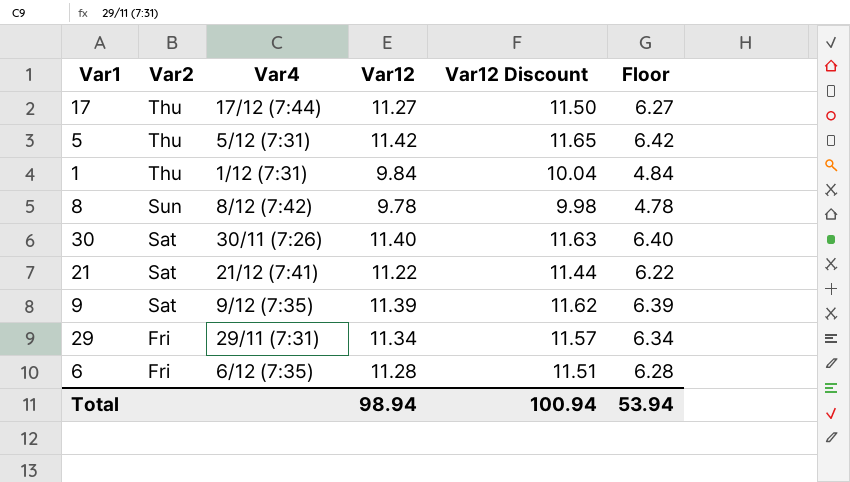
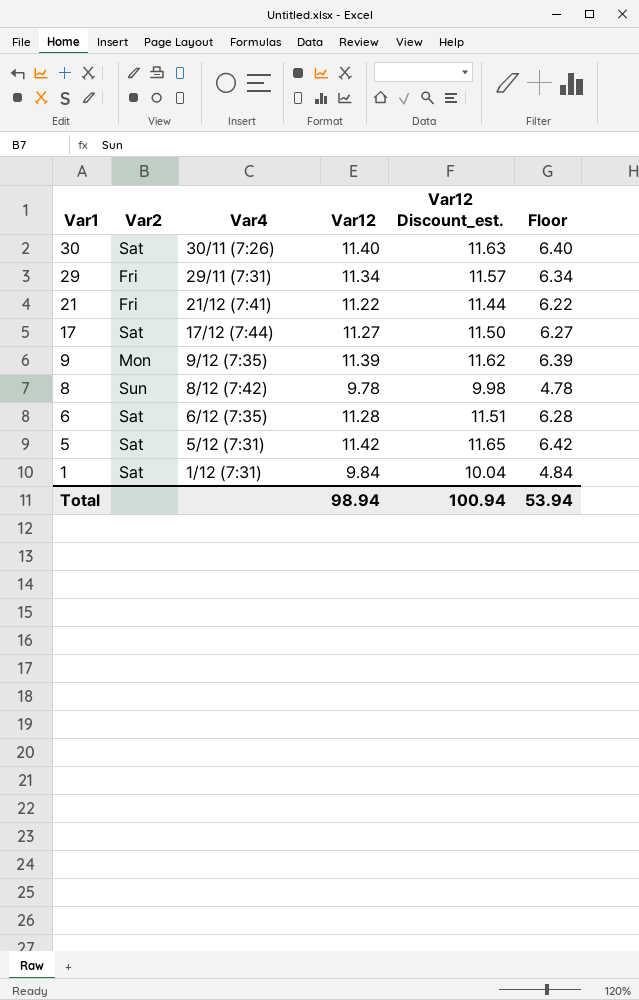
row order: Var2 descending -> Var1 descending
column name: Var12 Discount -> Var12 Discount_est.
21 | Var2: Sat -> Fri
17 | Var2: Thu -> Sat
9 | Var2: Sat -> Mon
6 | Var2: Fri -> Sat
5 | Var2: Thu -> Sat
1 | Var2: Thu -> Sat

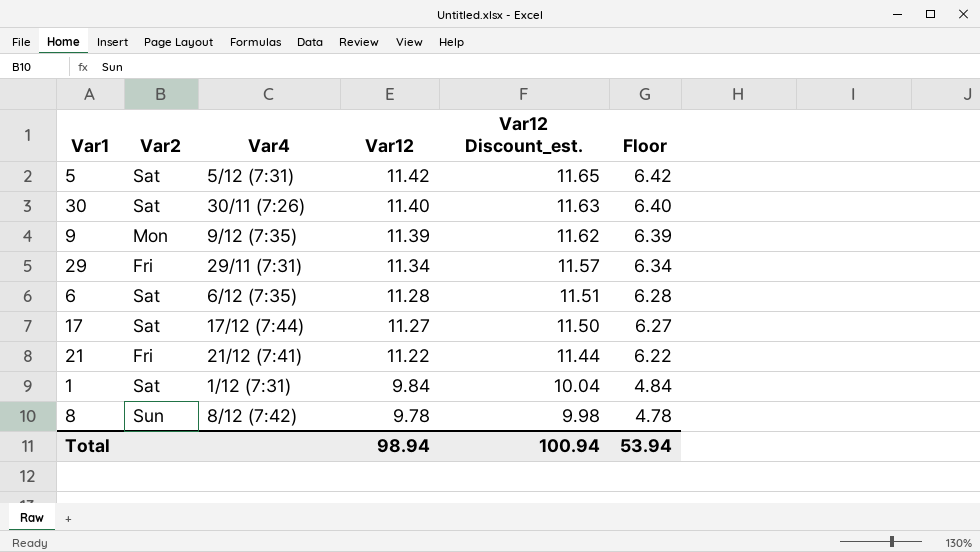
row order: Var1 descending -> Var12 descending

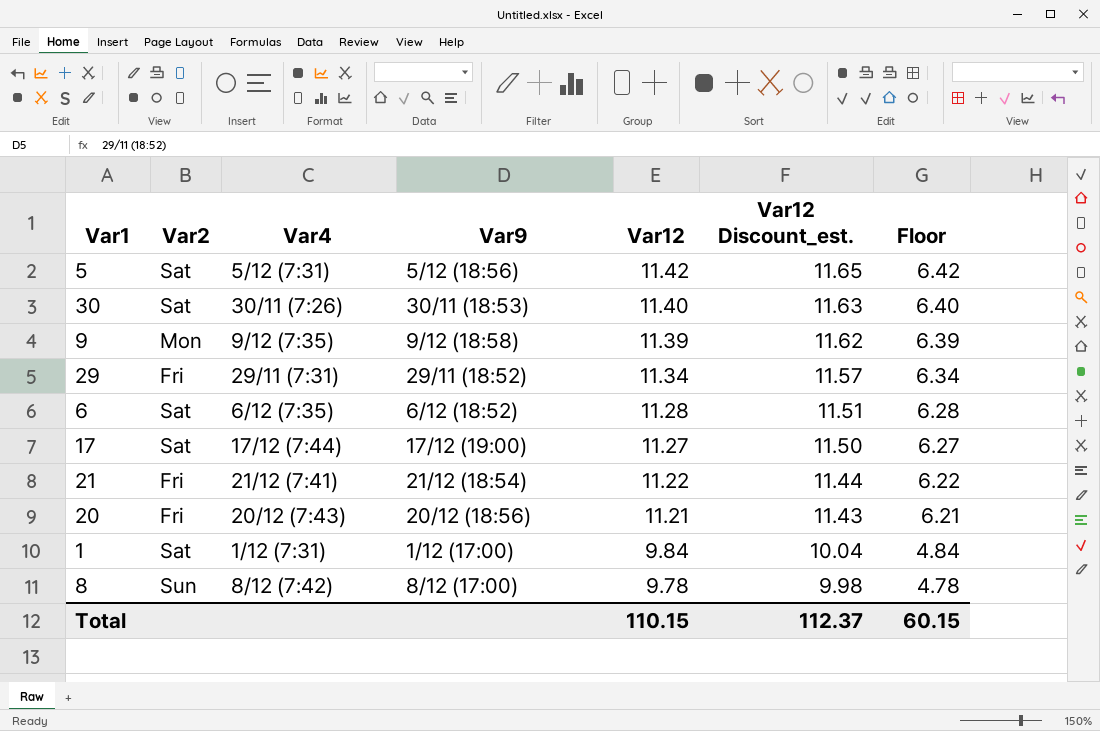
column Var9 | position: none -> 4
row 20: none -> Fri | 20/12 (7:43) | 20/12 (18:56) | 11.21 | 11.43 | 6.21
Total | Var12: 98.94 -> 110.15
Total | Var12 Discount_est.: 100.94 -> 112.37
Total | Floor: 53.94 -> 60.15

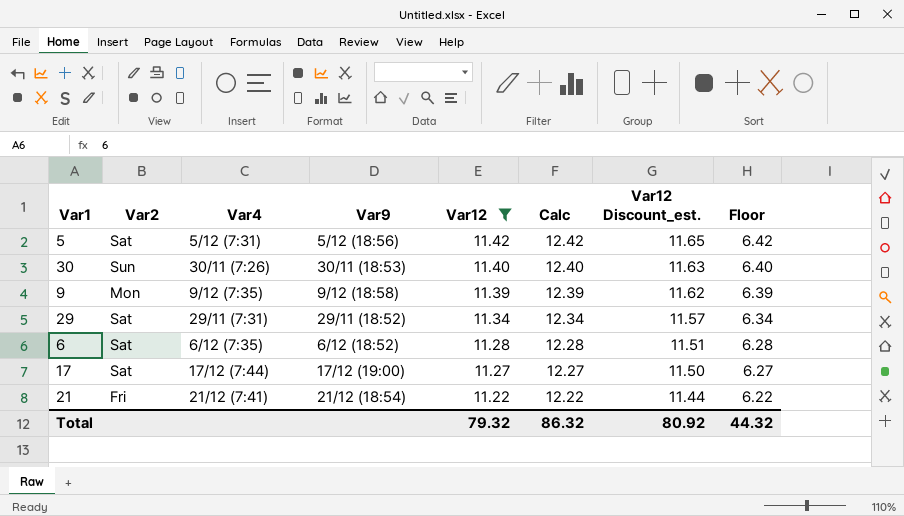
filter: none -> Var12 >= 11.22
column Calc | formula: none -> [Var12] + 1
30 | Var2: Sat -> Sun
29 | Var2: Fri -> Sat
Total | Var12: 110.15 -> 79.32
Total | Var12 Discount_est.: 112.37 -> 80.92
Total | Floor: 60.15 -> 44.32

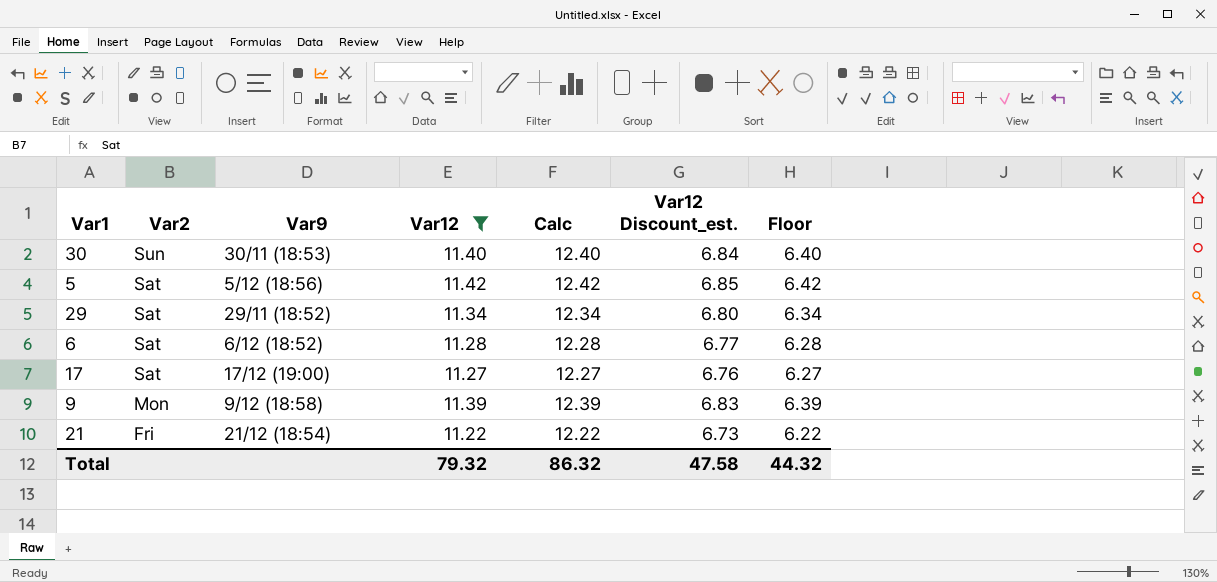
row order: Var12 descending -> Var2 descending
column Var4 | position: 3 -> none
column Var12 Discount_est. | formula: [Var12] * 1.02 -> [Var12] * 0.6
Total | Var12 Discount_est.: 80.92 -> 47.58

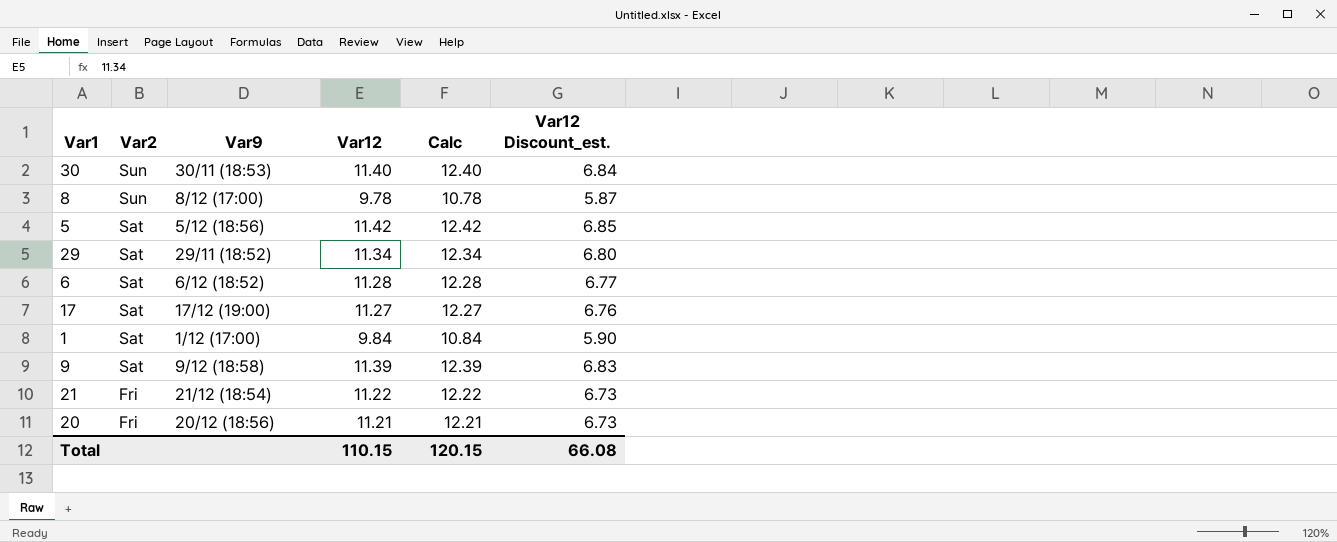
filter: Var12 >= 11.22 -> none
column Floor | formula: [Var12] - 5 -> none
9 | Var2: Mon -> Sat
Total | Var12: 79.32 -> 110.15
Total | Calc: 86.32 -> 120.15
Total | Var12 Discount_est.: 47.58 -> 66.08

